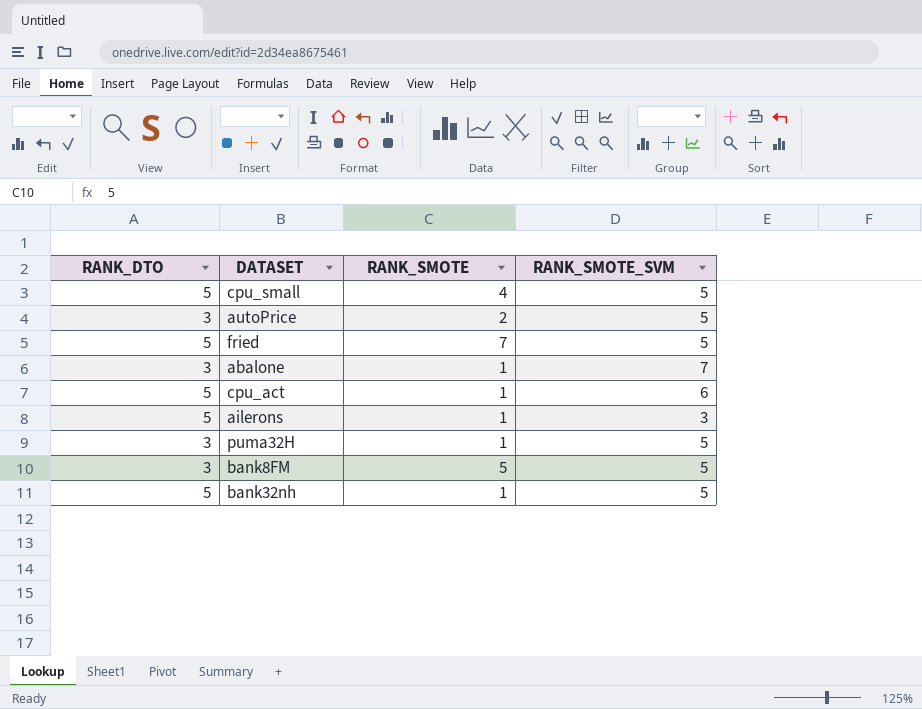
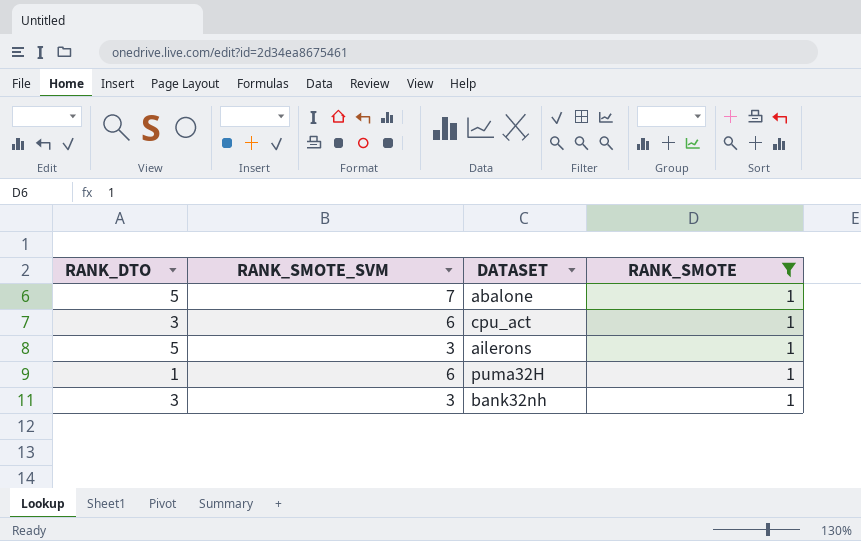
filter: none -> RANK_SMOTE = 1
column RANK_SMOTE_SVM | position: 4 -> 2
abalone | RANK_DTO: 3 -> 5
cpu_act | RANK_DTO: 5 -> 3
puma32H | RANK_DTO: 3 -> 1
puma32H | RANK_SMOTE_SVM: 5 -> 6
bank32nh | RANK_DTO: 5 -> 3
bank32nh | RANK_SMOTE_SVM: 5 -> 3

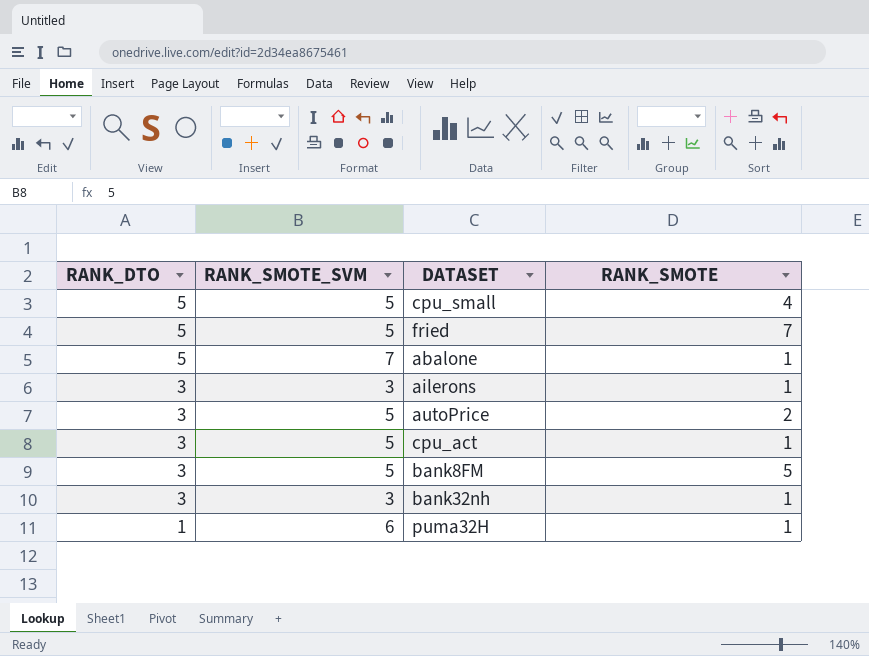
filter: RANK_SMOTE = 1 -> none
row order: none -> RANK_DTO descending
ailerons | RANK_DTO: 5 -> 3
cpu_act | RANK_SMOTE_SVM: 6 -> 5

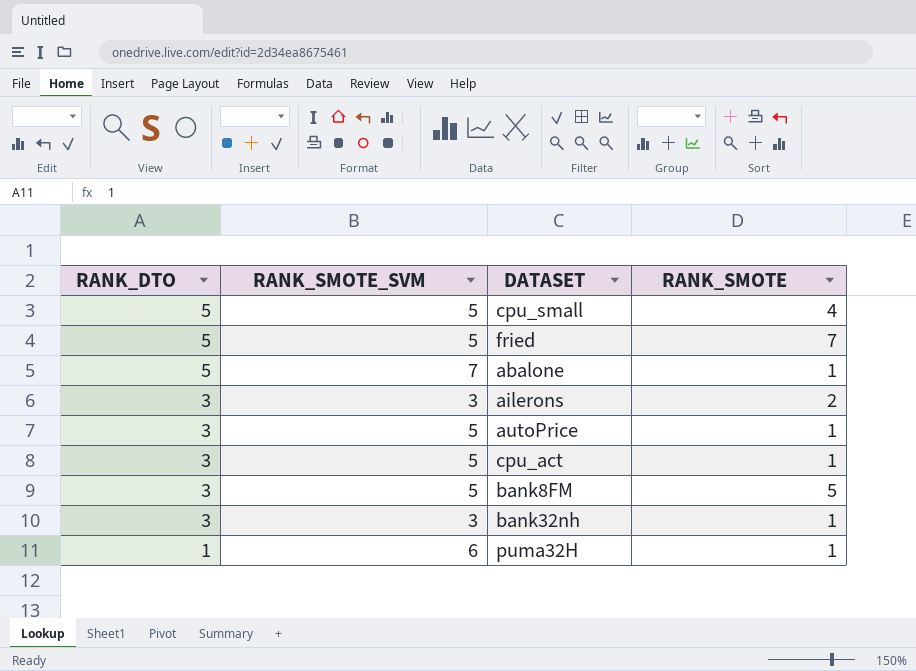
ailerons | RANK_SMOTE: 1 -> 2
autoPrice | RANK_SMOTE: 2 -> 1

